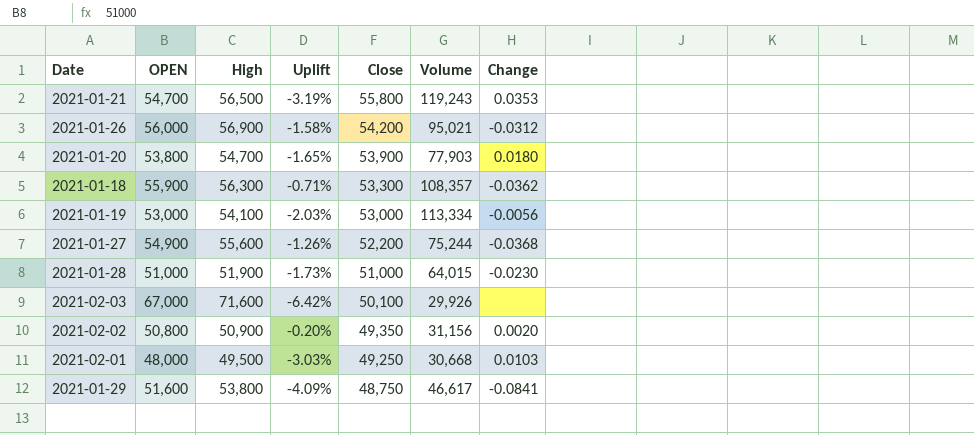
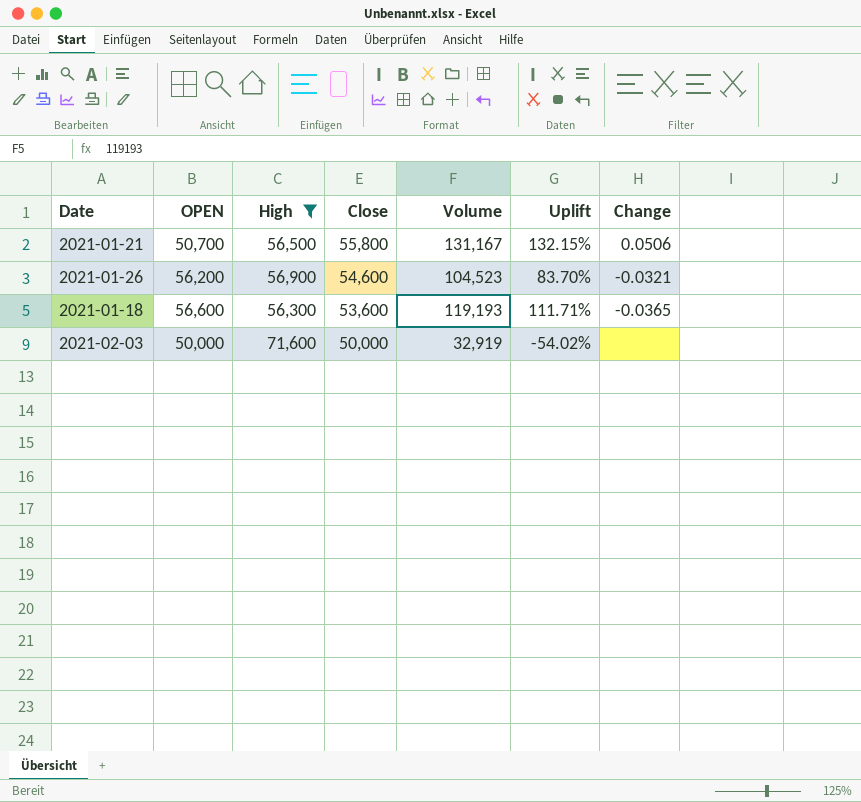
filter: none -> High >= 56,300
column Uplift | formula: ([OPEN] - [High]) / [High] -> ([Volume] - [High]) / [High]
column Uplift | position: 4 -> 6
2021-01-21 | OPEN: 54,700 -> 50,700
2021-01-21 | Volume: 119,243 -> 131,167
2021-01-21 | Change: 0.0353 -> 0.0506
2021-01-26 | OPEN: 56,000 -> 56,200
2021-01-26 | Close: 54,200 -> 54,600
2021-01-26 | Volume: 95,021 -> 104,523
2021-01-26 | Change: -0.0312 -> -0.0321
2021-01-18 | OPEN: 55,900 -> 56,600
2021-01-18 | Close: 53,300 -> 53,600
2021-01-18 | Volume: 108,357 -> 119,193
2021-01-18 | Change: -0.0362 -> -0.0365
2021-02-03 | OPEN: 67,000 -> 50,000
2021-02-03 | Close: 50,100 -> 50,000
2021-02-03 | Volume: 29,926 -> 32,919

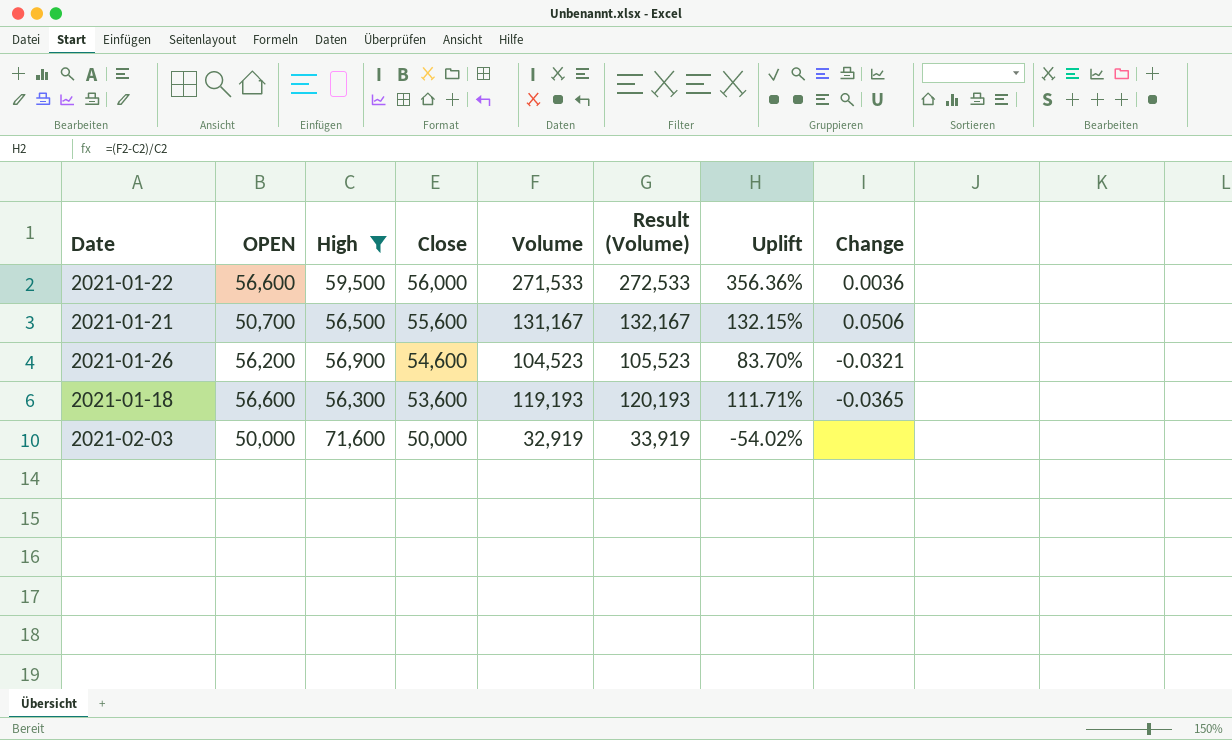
column Result (Volume) | formula: none -> [Volume] + 1000
row 2021-01-22: none -> 56,600 | 59,500 | 56,000 | 271,533 | 272,533 | 356.36% | 0.0036
2021-01-21 | Close: 55,800 -> 55,600

